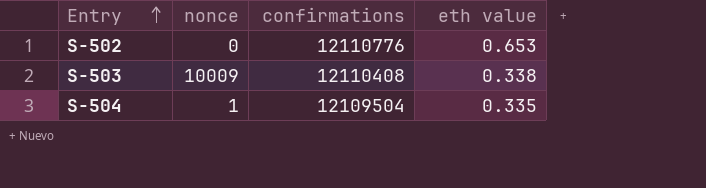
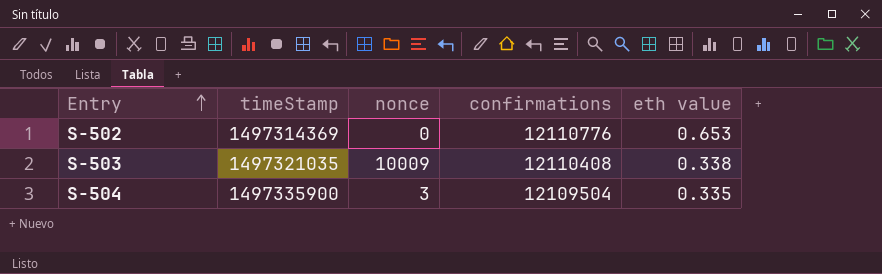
column timeStamp | position: none -> 2
S-504 | nonce: 1 -> 3

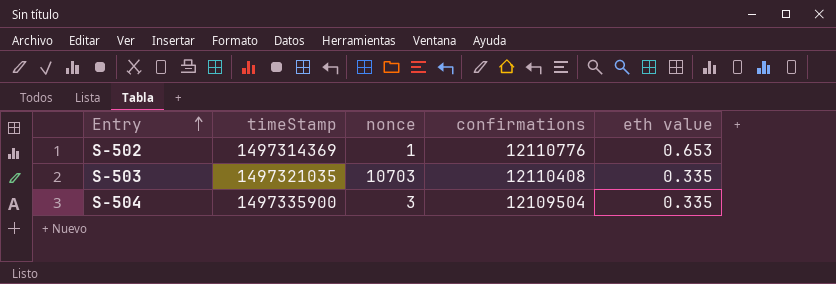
S-502 | nonce: 0 -> 1
S-503 | nonce: 10009 -> 10703
S-503 | eth value: 0.338 -> 0.335

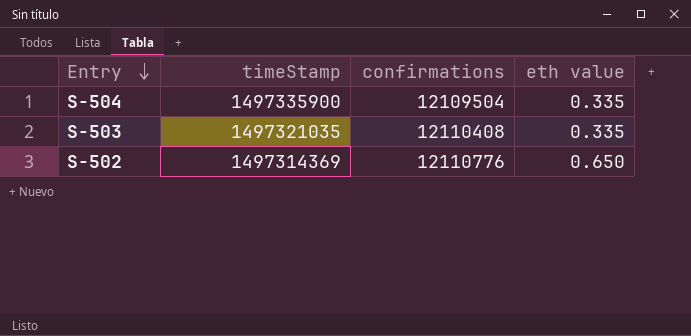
row order: Entry ascending -> Entry descending
column nonce | position: 3 -> none
S-502 | eth value: 0.653 -> 0.650

